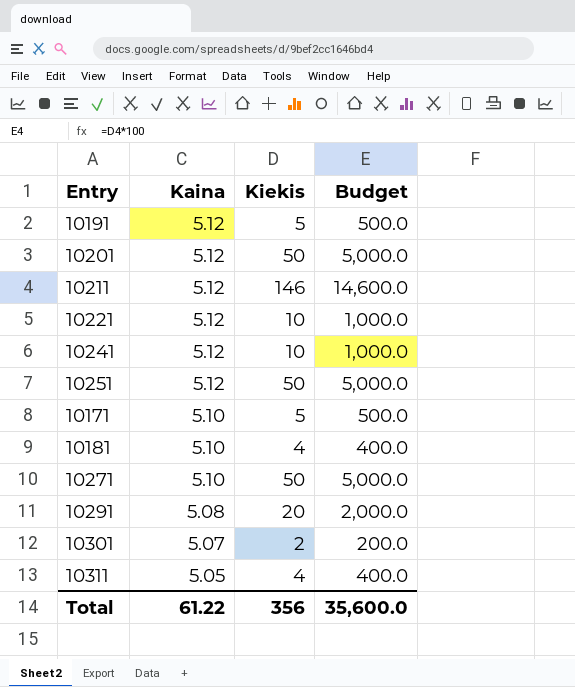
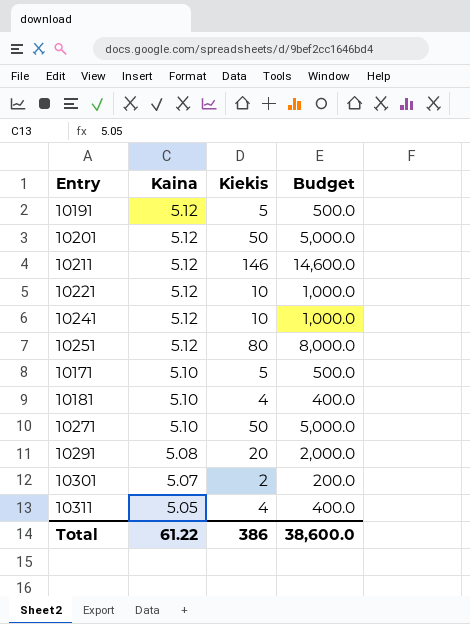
10251 | Kiekis: 50 -> 80
10251 | Budget: 5,000.0 -> 8,000.0
Total | Kiekis: 356 -> 386
Total | Budget: 35,600.0 -> 38,600.0

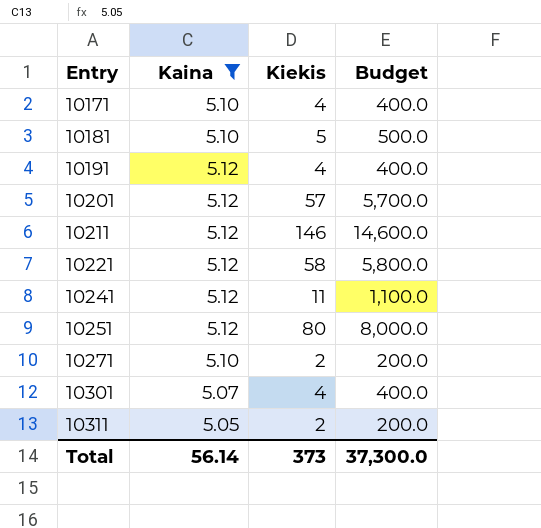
filter: none -> Kaina != 5.08
row order: Kaina descending -> Entry ascending
10171 | Kiekis: 5 -> 4
10171 | Budget: 500.0 -> 400.0
10181 | Kiekis: 4 -> 5
10181 | Budget: 400.0 -> 500.0
10191 | Kiekis: 5 -> 4
10191 | Budget: 500.0 -> 400.0
10201 | Kiekis: 50 -> 57
10201 | Budget: 5,000.0 -> 5,700.0
10221 | Kiekis: 10 -> 58
10221 | Budget: 1,000.0 -> 5,800.0
10241 | Kiekis: 10 -> 11
10241 | Budget: 1,000.0 -> 1,100.0
10271 | Kiekis: 50 -> 2
10271 | Budget: 5,000.0 -> 200.0
10301 | Kiekis: 2 -> 4
10301 | Budget: 200.0 -> 400.0
10311 | Kiekis: 4 -> 2
10311 | Budget: 400.0 -> 200.0
Total | Kaina: 61.22 -> 56.14
Total | Kiekis: 386 -> 373
Total | Budget: 38,600.0 -> 37,300.0

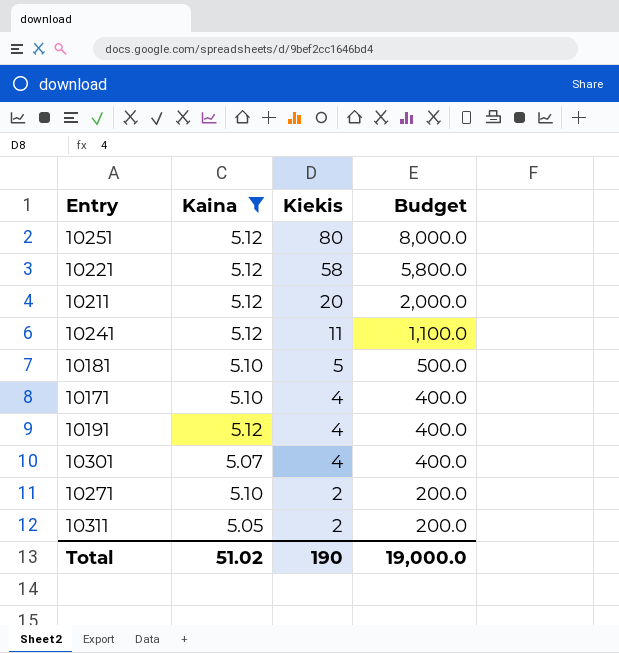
row order: Entry ascending -> Kiekis descending
row 10201: 5.12 | 57 | 5,700.0 -> none
10211 | Kiekis: 146 -> 20
10211 | Budget: 14,600.0 -> 2,000.0
Total | Kaina: 56.14 -> 51.02
Total | Kiekis: 373 -> 190
Total | Budget: 37,300.0 -> 19,000.0

